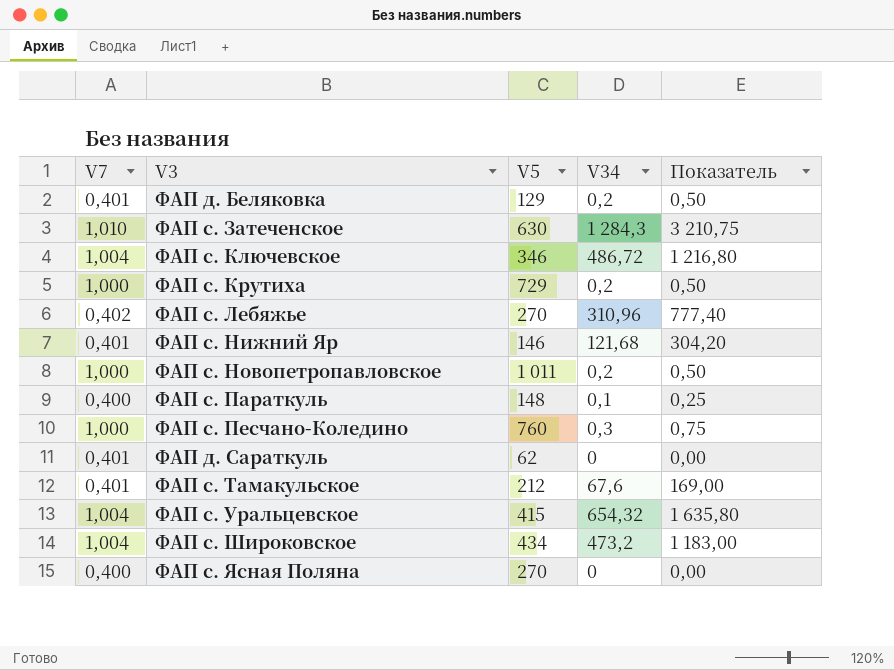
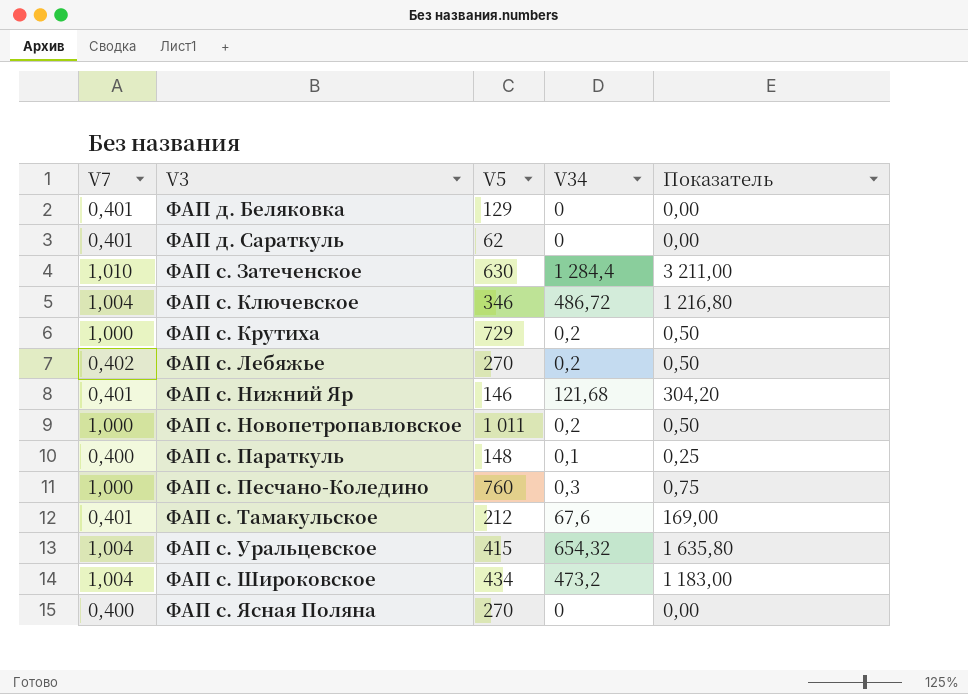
row order: none -> V3 ascending
ФАП д. Беляковка | V34: 0,2 -> 0
ФАП д. Беляковка | Показатель: 0,50 -> 0,00
ФАП с. Затеченское | V34: 1 284,3 -> 1 284,4
ФАП с. Затеченское | Показатель: 3 210,75 -> 3 211,00
ФАП с. Лебяжье | V34: 310,96 -> 0,2
ФАП с. Лебяжье | Показатель: 777,40 -> 0,50

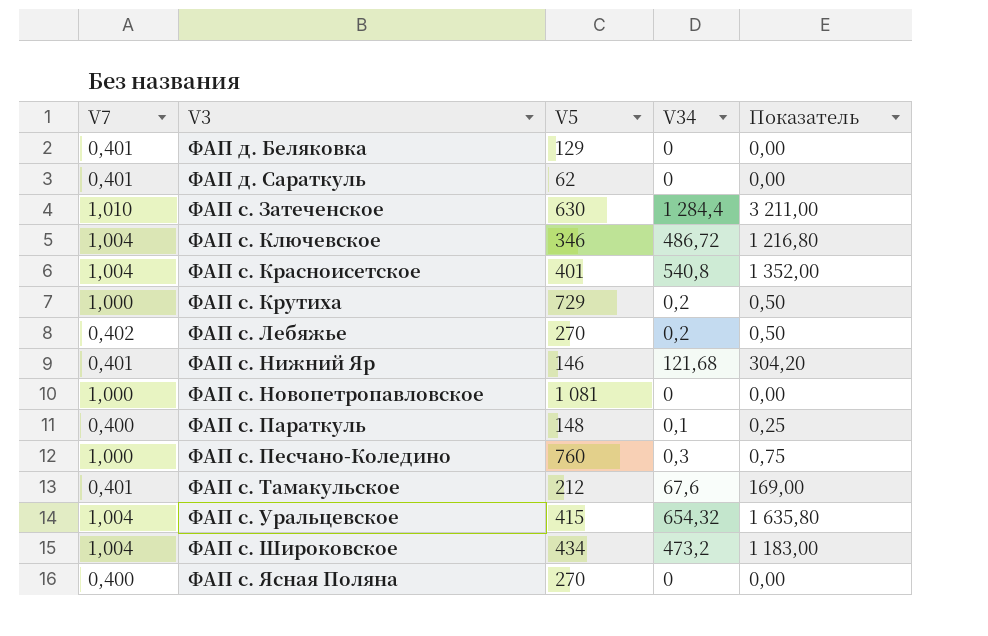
row ФАП с. Красноисетское: none -> 1,004 | 401 | 540,8 | 1 352,00
ФАП с. Новопетропавловское | V5: 1 011 -> 1 081
ФАП с. Новопетропавловское | V34: 0,2 -> 0
ФАП с. Новопетропавловское | Показатель: 0,50 -> 0,00

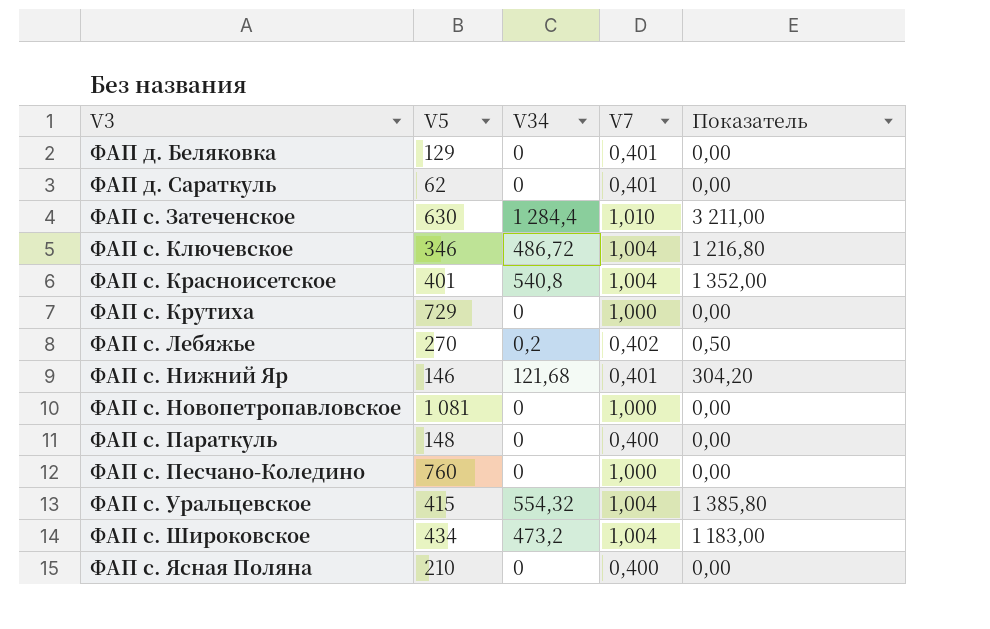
column V7 | position: 1 -> 4
row ФАП с. Тамакульское: 0,401 | 212 | 67,6 | 169,00 -> none
ФАП с. Крутиха | V34: 0,2 -> 0
ФАП с. Крутиха | Показатель: 0,50 -> 0,00
ФАП с. Параткуль | V34: 0,1 -> 0
ФАП с. Параткуль | Показатель: 0,25 -> 0,00
ФАП с. Песчано-Коледино | V34: 0,3 -> 0
ФАП с. Песчано-Коледино | Показатель: 0,75 -> 0,00
ФАП с. Уральцевское | V34: 654,32 -> 554,32
ФАП с. Уральцевское | Показатель: 1 635,80 -> 1 385,80
ФАП с. Ясная Поляна | V5: 270 -> 210

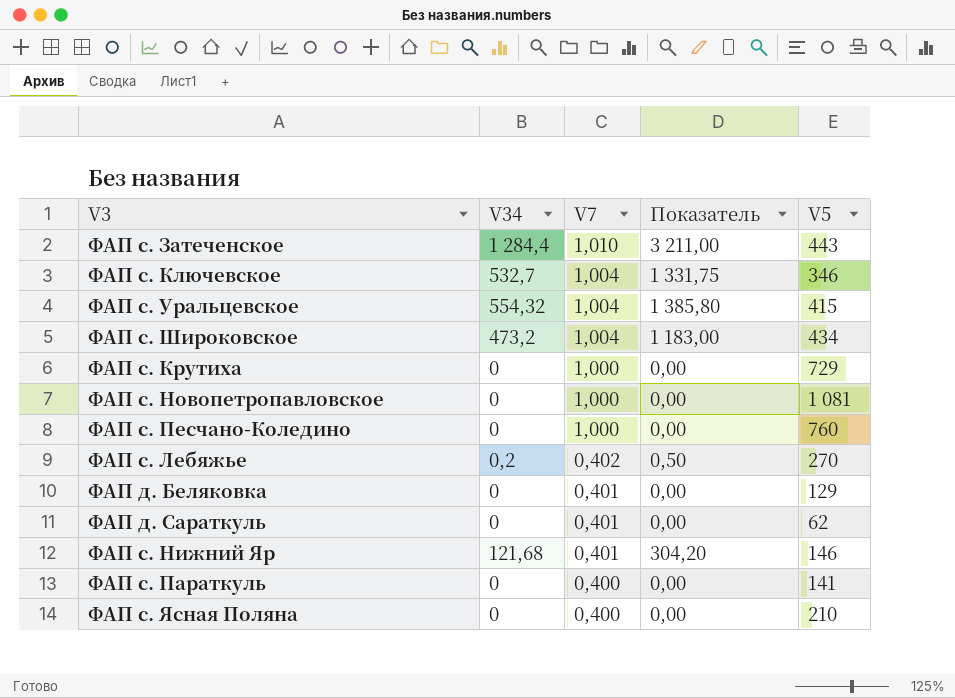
row order: V3 ascending -> V7 descending
column V5 | position: 2 -> 5
row ФАП с. Красноисетское: 401 | 540,8 | 1,004 | 1 352,00 -> none
ФАП с. Затеченское | V5: 630 -> 443
ФАП с. Ключевское | V34: 486,72 -> 532,7
ФАП с. Ключевское | Показатель: 1 216,80 -> 1 331,75
ФАП с. Параткуль | V5: 148 -> 141

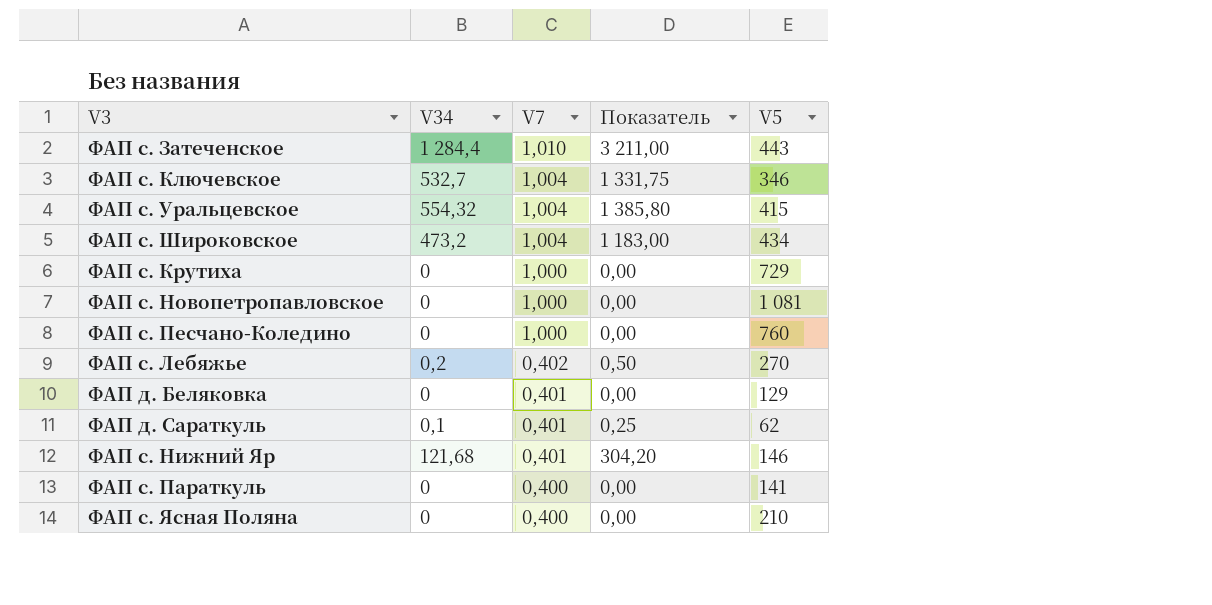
ФАП д. Сараткуль | V34: 0 -> 0,1
ФАП д. Сараткуль | Показатель: 0,00 -> 0,25

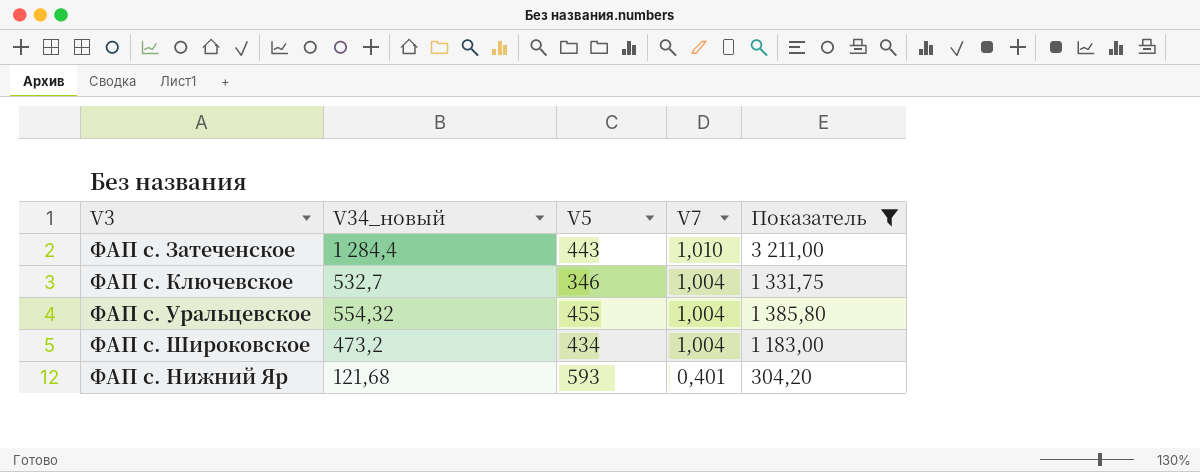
filter: none -> Показатель >= 304,20
column name: V34 -> V34_новый
column V5 | position: 5 -> 3
ФАП с. Уральцевское | V5: 415 -> 455
ФАП с. Нижний Яр | V5: 146 -> 593

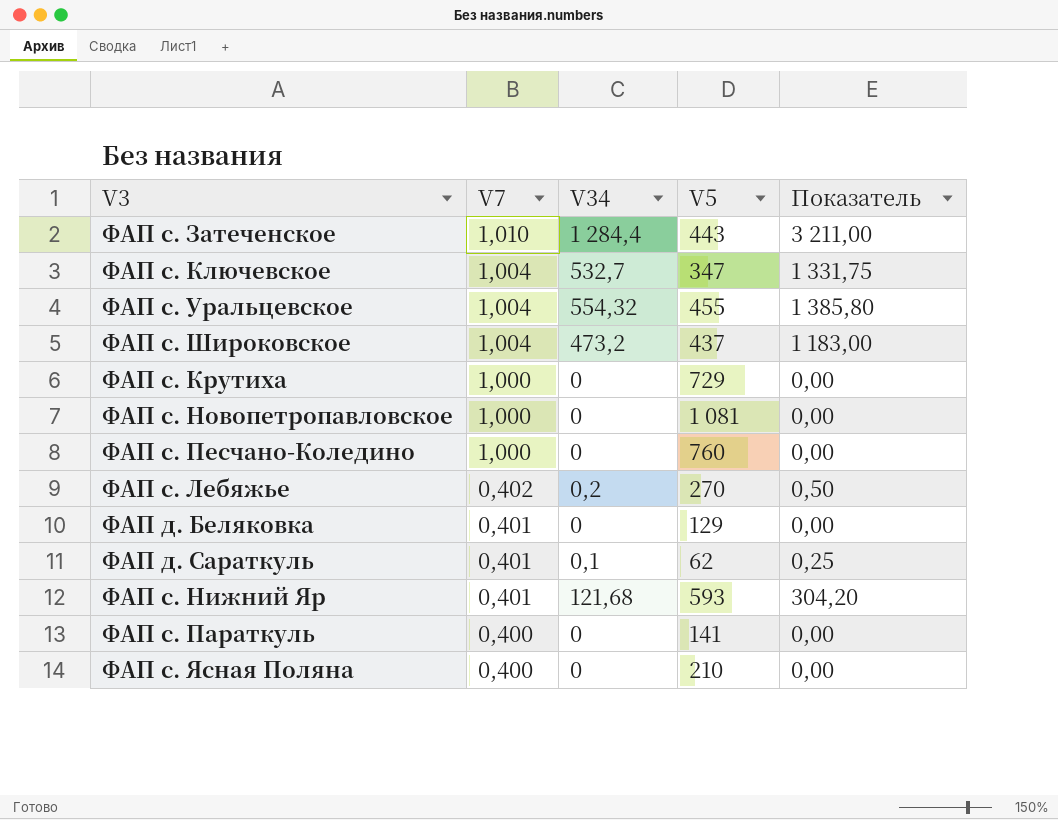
filter: Показатель >= 304,20 -> none
column V7 | position: 4 -> 2
column name: V34_новый -> V34
ФАП с. Ключевское | V5: 346 -> 347
ФАП с. Широковское | V5: 434 -> 437

